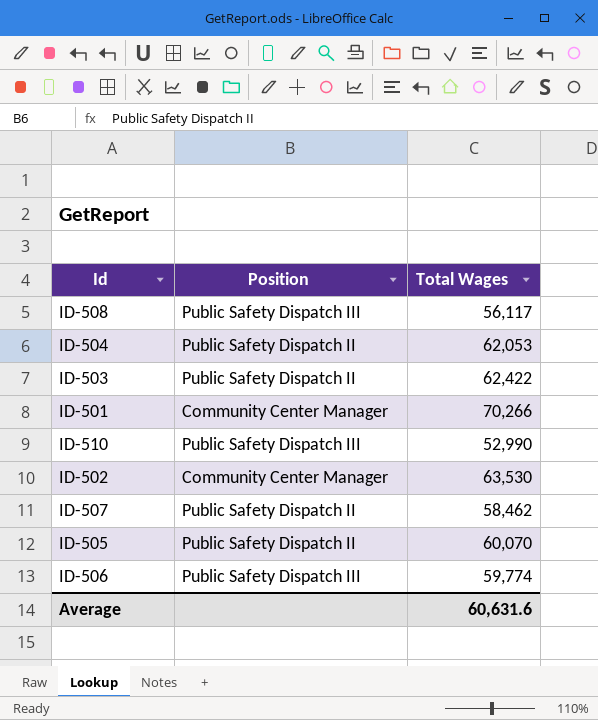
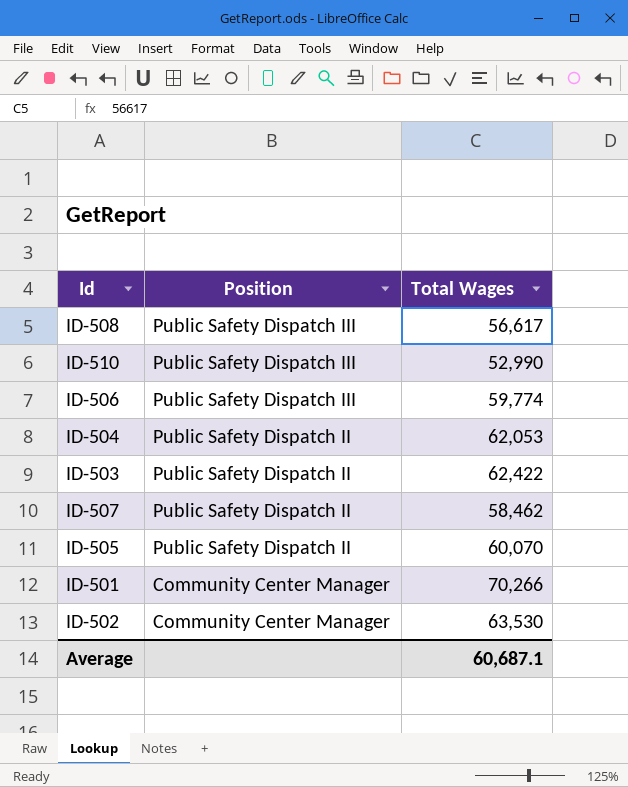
row order: none -> Position descending
ID-508 | Total Wages: 56,117 -> 56,617
Average | Total Wages: 60,631.6 -> 60,687.1

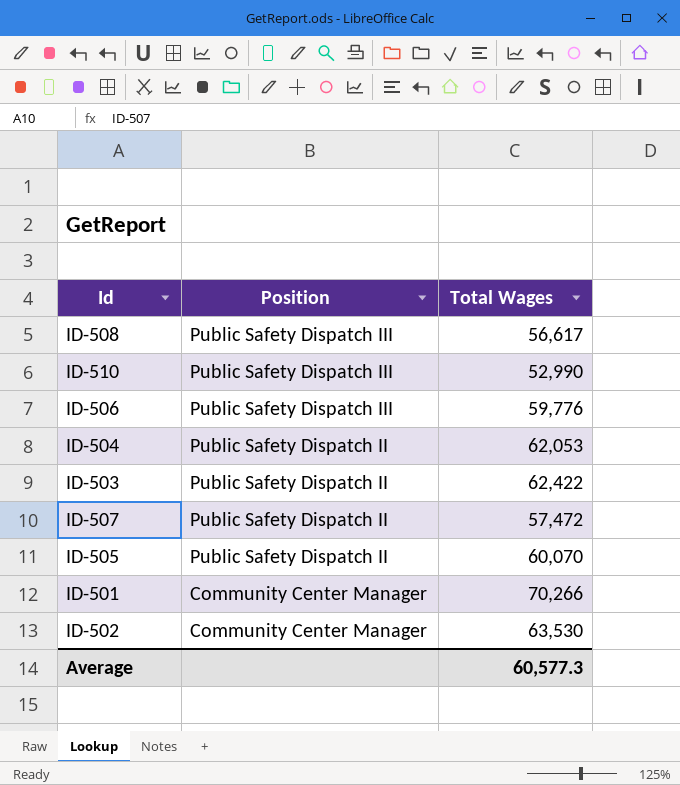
ID-506 | Total Wages: 59,774 -> 59,776
ID-507 | Total Wages: 58,462 -> 57,472
Average | Total Wages: 60,687.1 -> 60,577.3

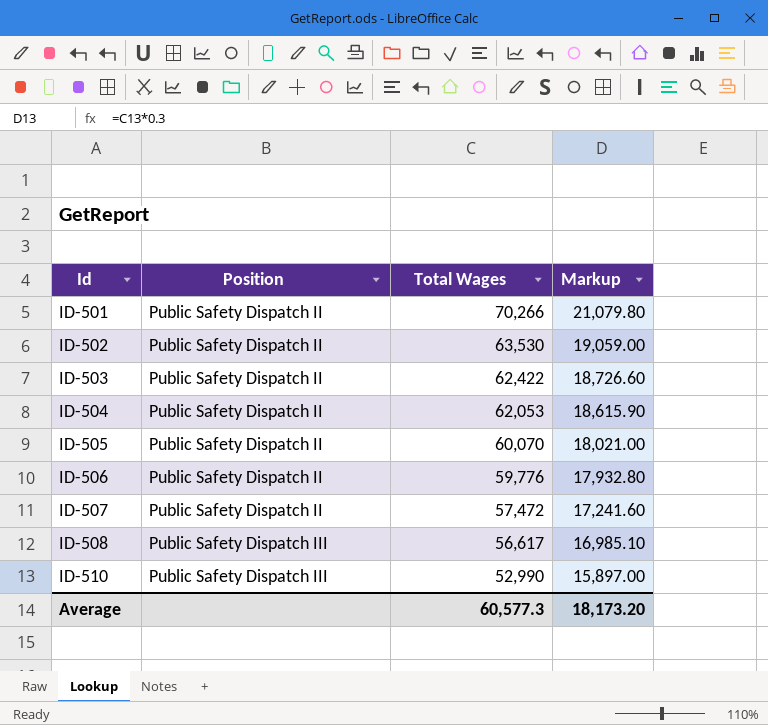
row order: Position descending -> Id ascending
column Markup | formula: none -> [Total Wages] * 0.3
ID-501 | Position: Community Center Manager -> Public Safety Dispatch II
ID-502 | Position: Community Center Manager -> Public Safety Dispatch II
ID-506 | Position: Public Safety Dispatch III -> Public Safety Dispatch II

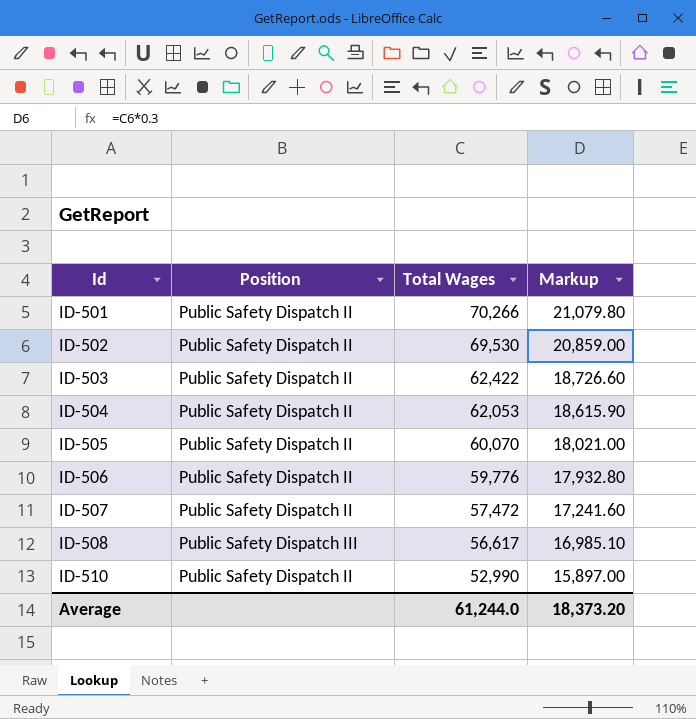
ID-502 | Total Wages: 63,530 -> 69,530
ID-502 | Markup: 19,059.00 -> 20,859.00
ID-510 | Position: Public Safety Dispatch III -> Public Safety Dispatch II
Average | Total Wages: 60,577.3 -> 61,244.0
Average | Markup: 18,173.20 -> 18,373.20

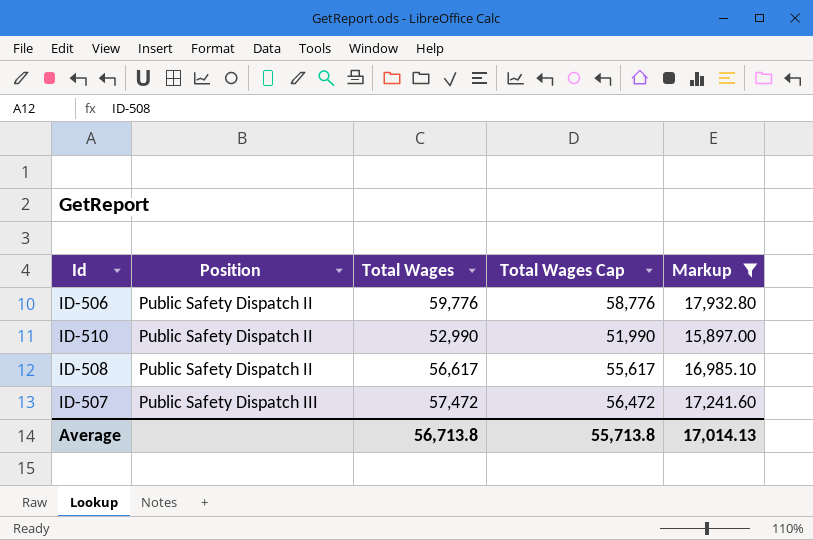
filter: none -> Markup <= 17,932.80
row order: Id ascending -> Position ascending
column Total Wages Cap | formula: none -> [Total Wages] - 1000
ID-508 | Position: Public Safety Dispatch III -> Public Safety Dispatch II
ID-507 | Position: Public Safety Dispatch II -> Public Safety Dispatch III
Average | Total Wages: 61,244.0 -> 56,713.8
Average | Markup: 18,373.20 -> 17,014.13

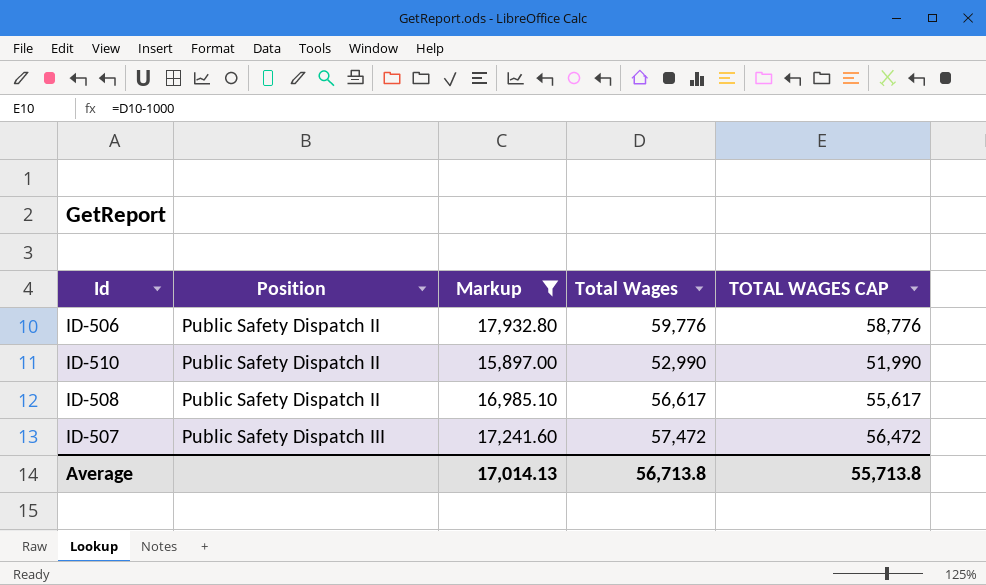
column Markup | position: 5 -> 3
column name: Total Wages Cap -> TOTAL WAGES CAP

